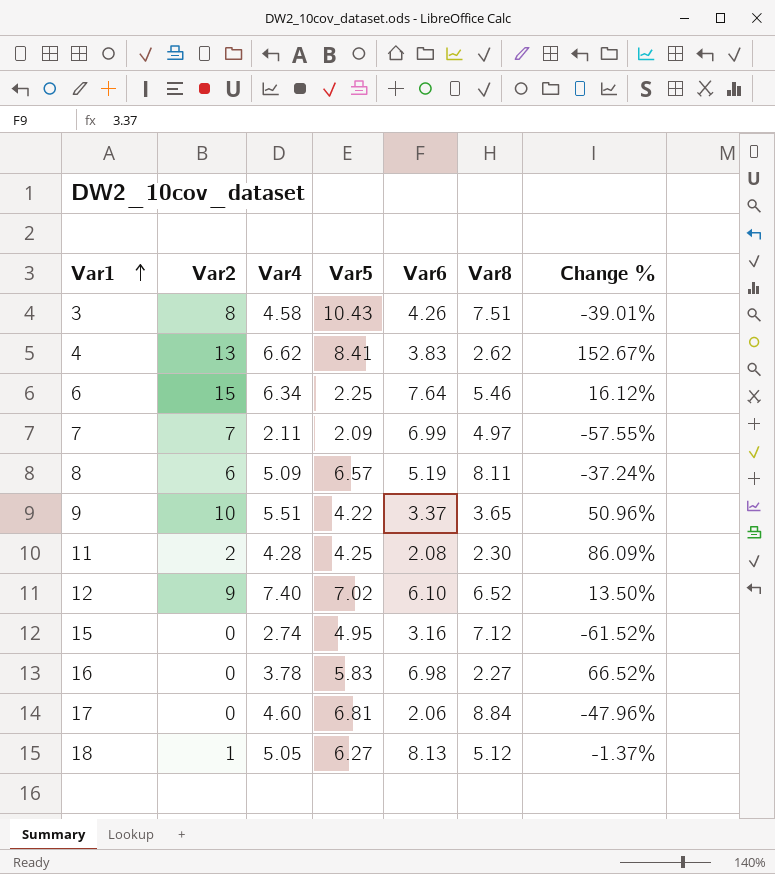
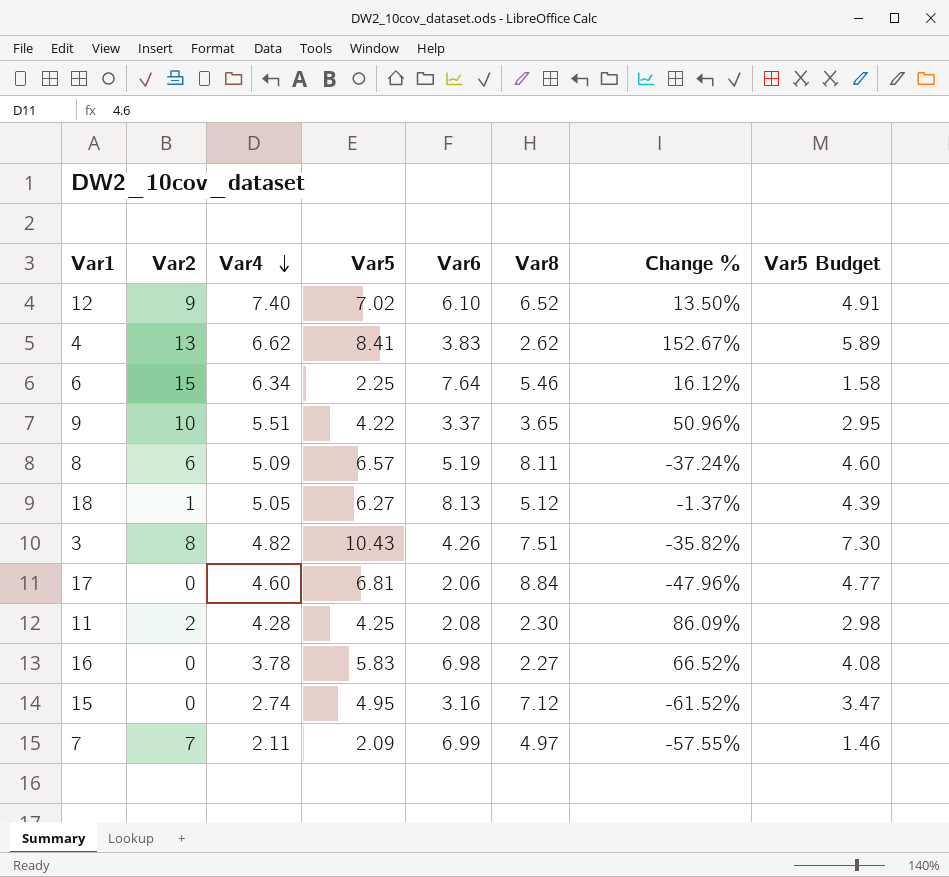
row order: Var1 ascending -> Var4 descending
column Var5 Budget | formula: none -> [Var5] * 0.7
3 | Var4: 4.58 -> 4.82
3 | Change %: -39.01% -> -35.82%

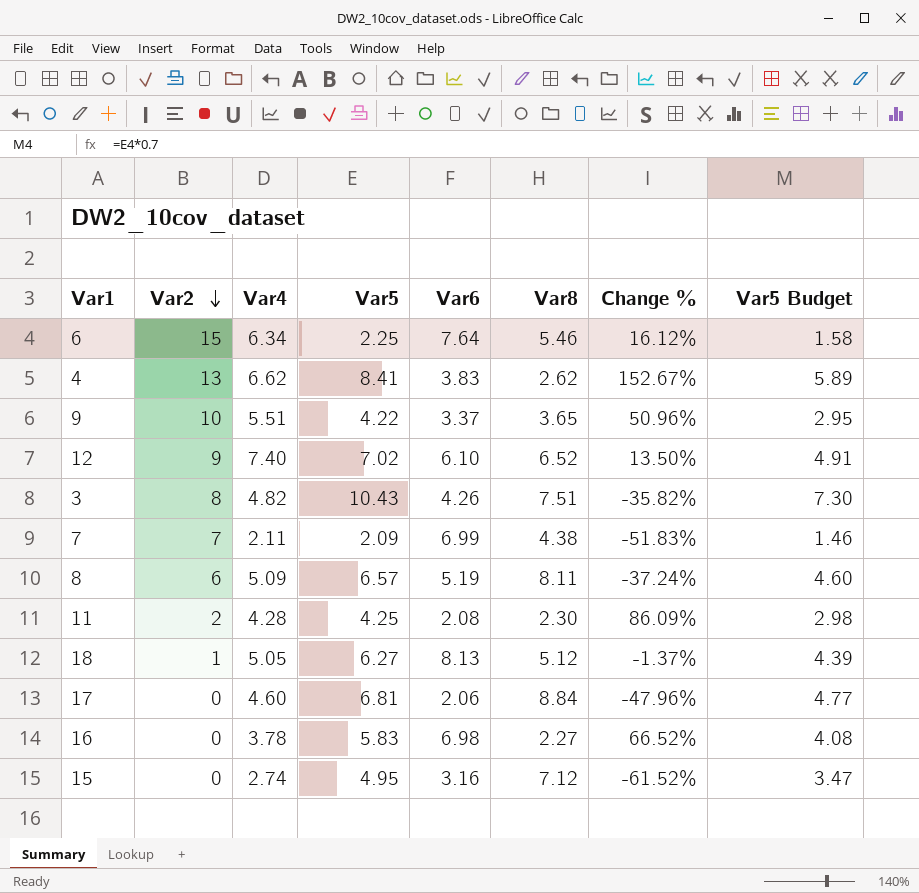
row order: Var4 descending -> Var2 descending
7 | Var8: 4.97 -> 4.38
7 | Change %: -57.55% -> -51.83%

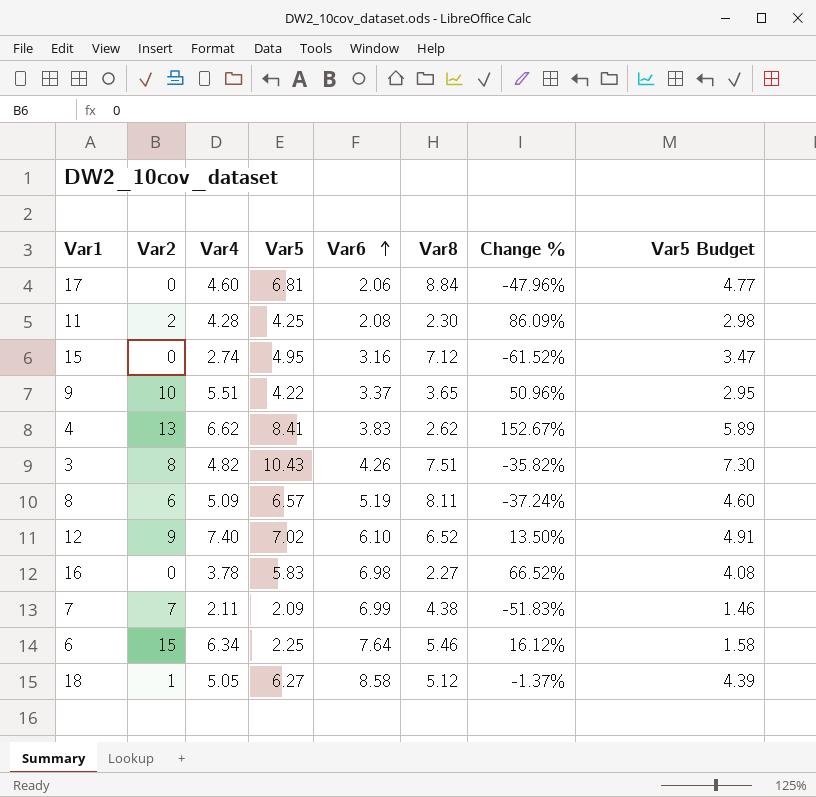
row order: Var2 descending -> Var6 ascending
18 | Var6: 8.13 -> 8.58

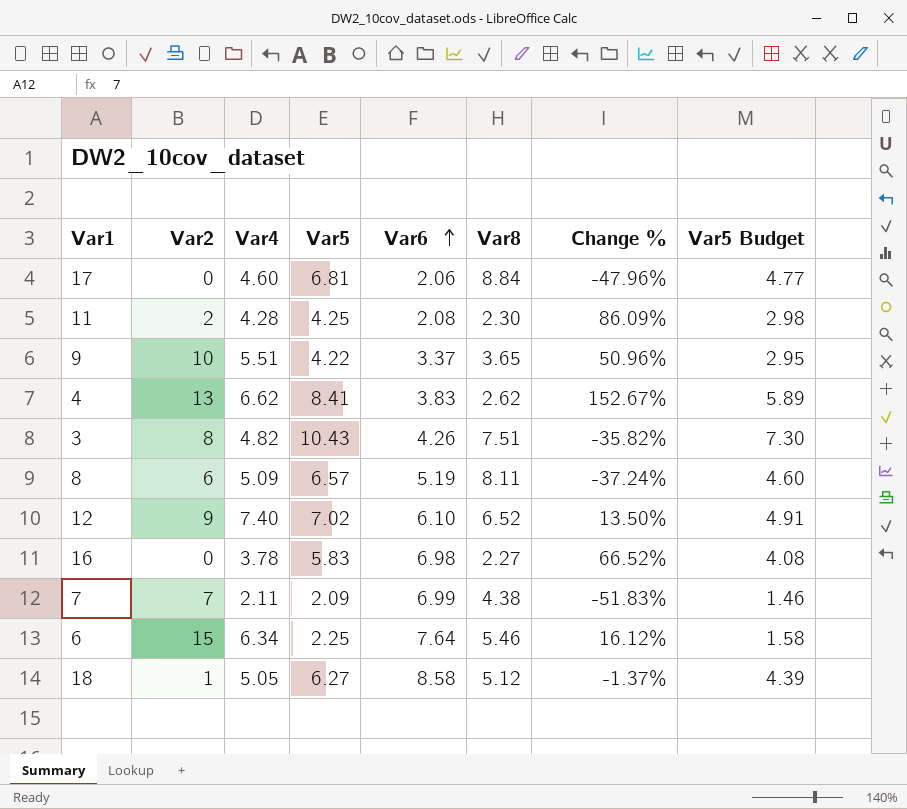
row 15: 0 | 2.74 | 4.95 | 3.16 | 7.12 | -61.52% | 3.47 -> none

